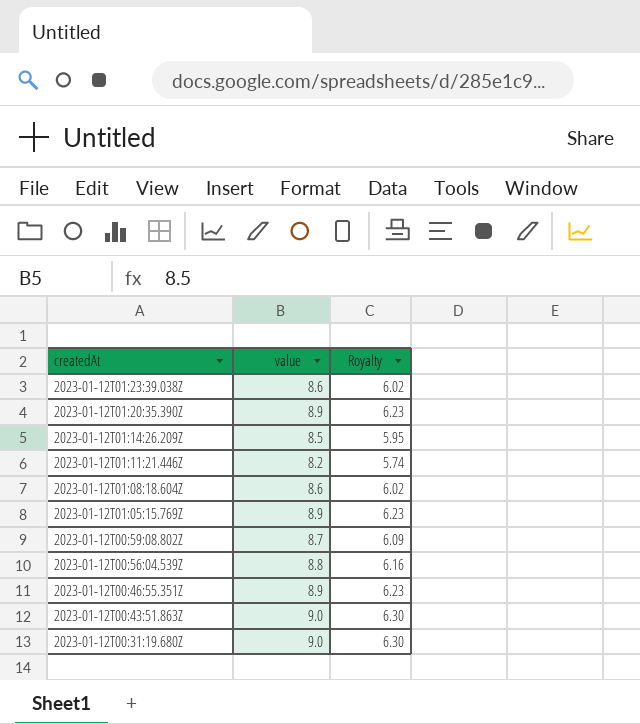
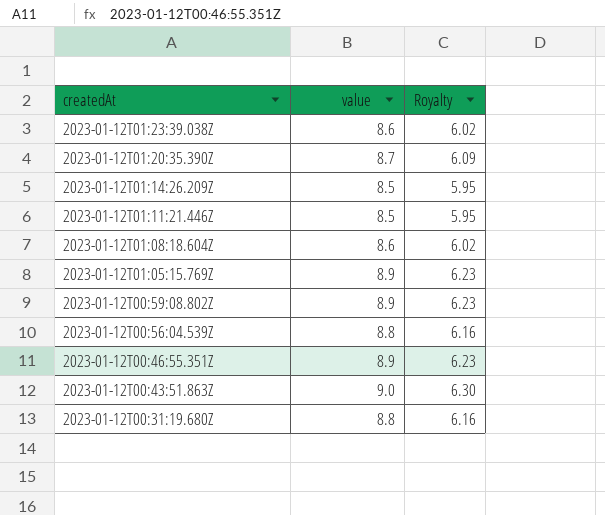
2023-01-12T01:20:35.390Z | value: 8.9 -> 8.7
2023-01-12T01:20:35.390Z | Royalty: 6.23 -> 6.09
2023-01-12T01:11:21.446Z | value: 8.2 -> 8.5
2023-01-12T01:11:21.446Z | Royalty: 5.74 -> 5.95
2023-01-12T00:59:08.802Z | value: 8.7 -> 8.9
2023-01-12T00:59:08.802Z | Royalty: 6.09 -> 6.23
2023-01-12T00:31:19.680Z | value: 9.0 -> 8.8
2023-01-12T00:31:19.680Z | Royalty: 6.30 -> 6.16

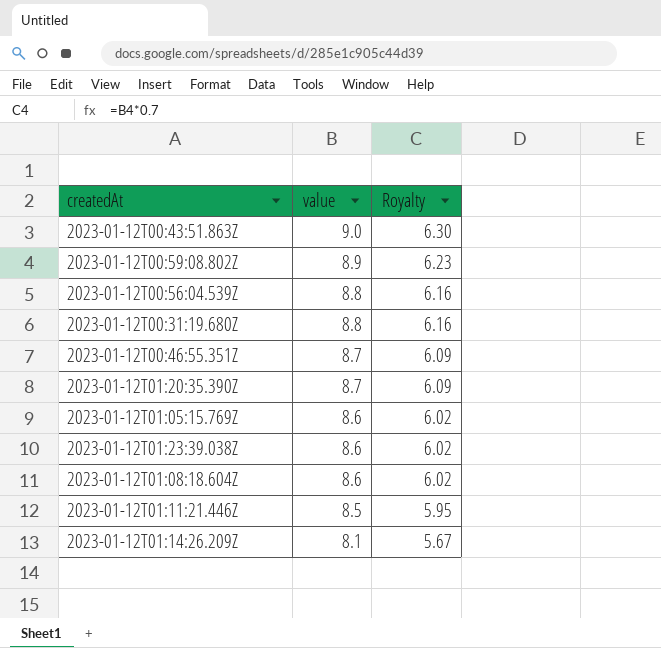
row order: createdAt descending -> value descending
2023-01-12T00:46:55.351Z | value: 8.9 -> 8.7
2023-01-12T00:46:55.351Z | Royalty: 6.23 -> 6.09
2023-01-12T01:05:15.769Z | value: 8.9 -> 8.6
2023-01-12T01:05:15.769Z | Royalty: 6.23 -> 6.02
2023-01-12T01:14:26.209Z | value: 8.5 -> 8.1
2023-01-12T01:14:26.209Z | Royalty: 5.95 -> 5.67

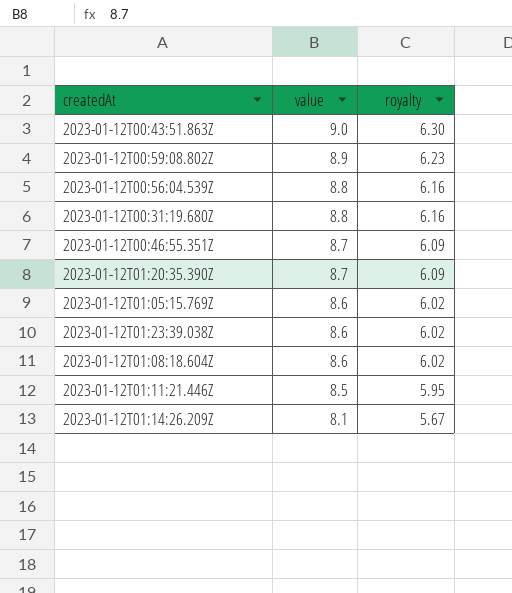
column name: Royalty -> royalty

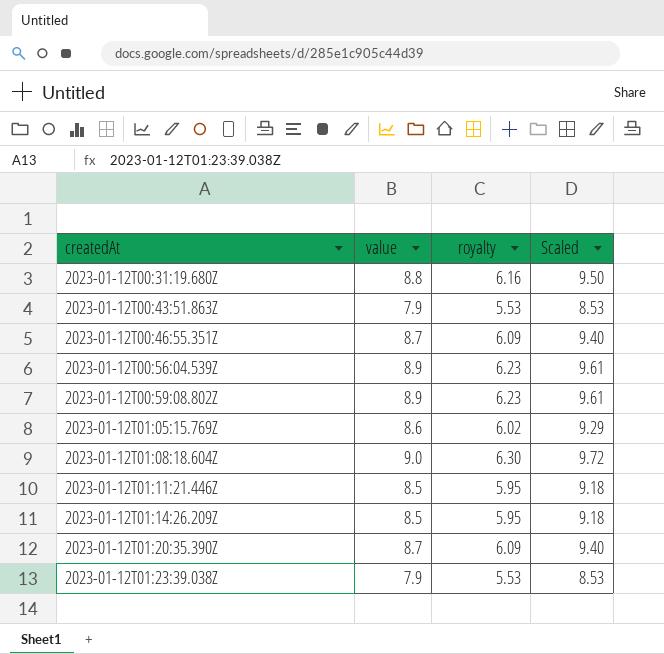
row order: value descending -> createdAt ascending
column Scaled | formula: none -> [value] * 1.08
2023-01-12T00:43:51.863Z | value: 9.0 -> 7.9
2023-01-12T00:43:51.863Z | royalty: 6.30 -> 5.53
2023-01-12T00:56:04.539Z | value: 8.8 -> 8.9
2023-01-12T00:56:04.539Z | royalty: 6.16 -> 6.23
2023-01-12T01:08:18.604Z | value: 8.6 -> 9.0
2023-01-12T01:08:18.604Z | royalty: 6.02 -> 6.30
2023-01-12T01:14:26.209Z | value: 8.1 -> 8.5
2023-01-12T01:14:26.209Z | royalty: 5.67 -> 5.95
2023-01-12T01:23:39.038Z | value: 8.6 -> 7.9
2023-01-12T01:23:39.038Z | royalty: 6.02 -> 5.53

